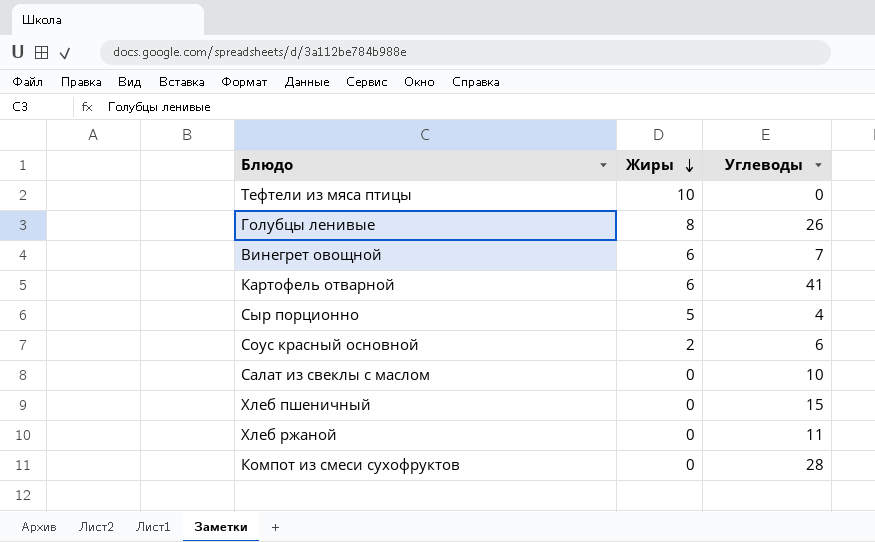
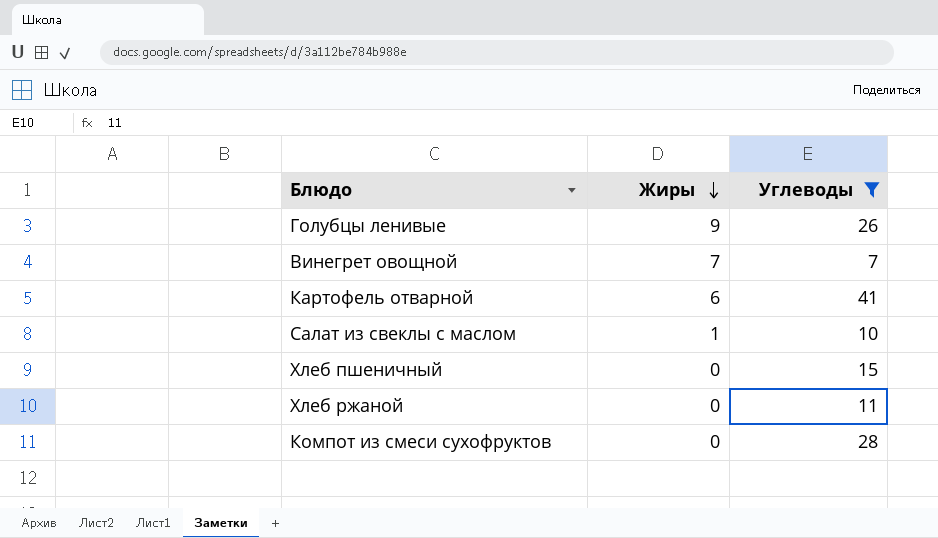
filter: none -> Углеводы >= 7
Голубцы ленивые | Жиры: 8 -> 9
Винегрет овощной | Жиры: 6 -> 7
Салат из свеклы с маслом | Жиры: 0 -> 1

